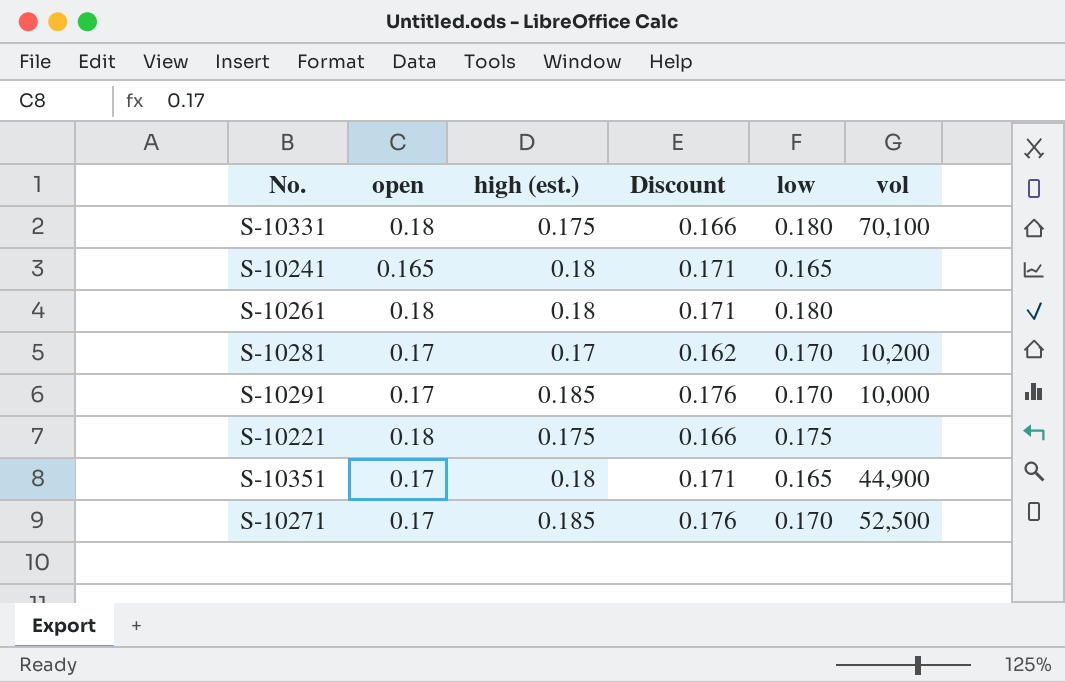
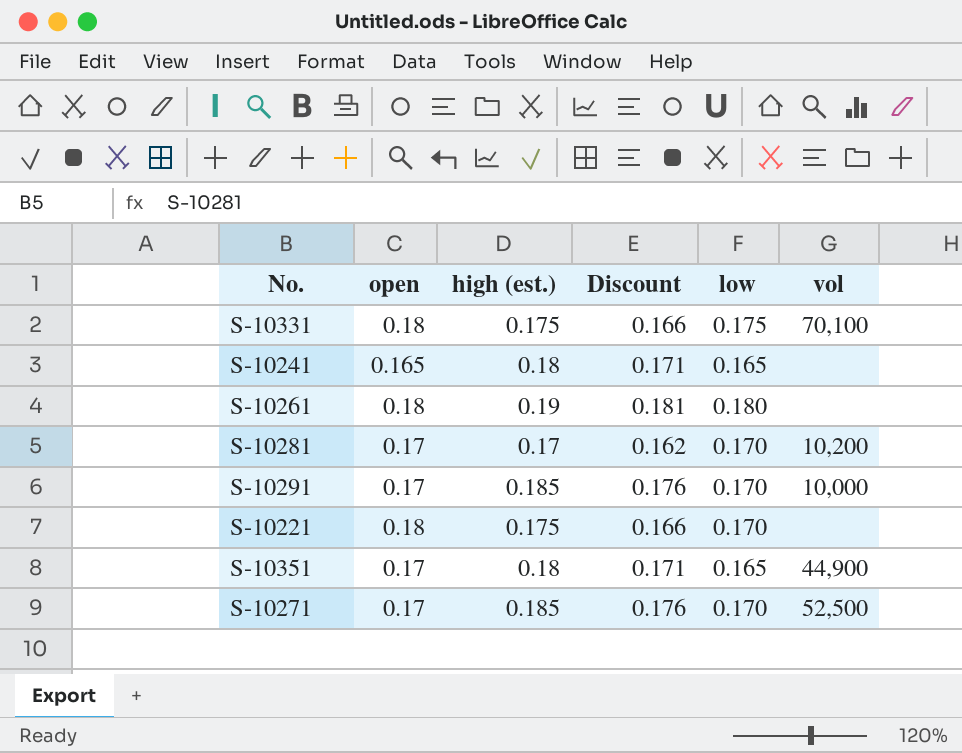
S-10331 | low: 0.180 -> 0.175
S-10261 | high (est.): 0.18 -> 0.19
S-10261 | Discount: 0.171 -> 0.181
S-10221 | low: 0.175 -> 0.170

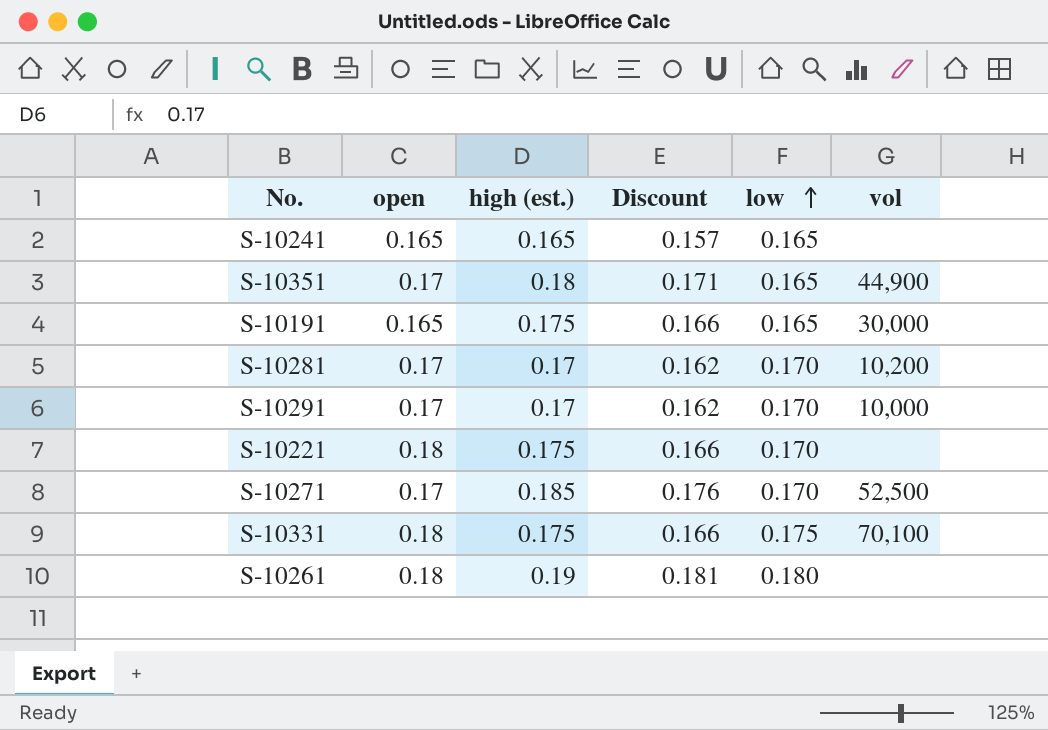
row order: none -> low ascending
S-10241 | high (est.): 0.18 -> 0.165
S-10241 | Discount: 0.171 -> 0.157
row S-10191: none -> 0.165 | 0.175 | 0.166 | 0.165 | 30,000
S-10291 | high (est.): 0.185 -> 0.17
S-10291 | Discount: 0.176 -> 0.162

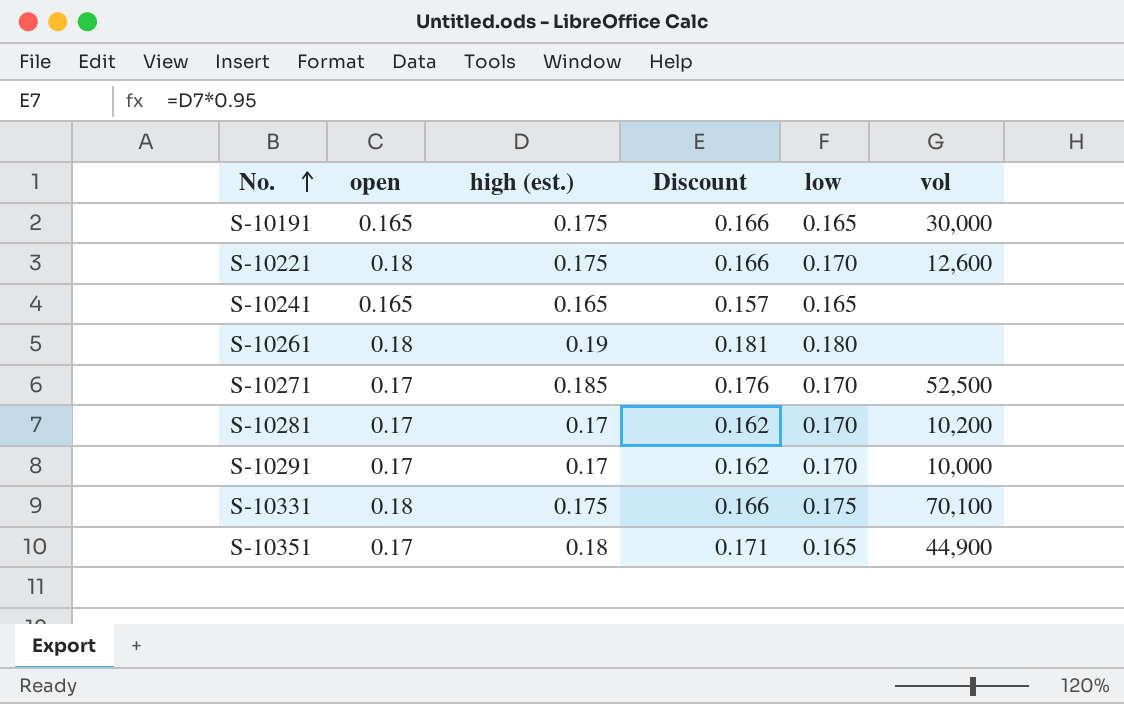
row order: low ascending -> No. ascending
S-10221 | vol: none -> 12,600

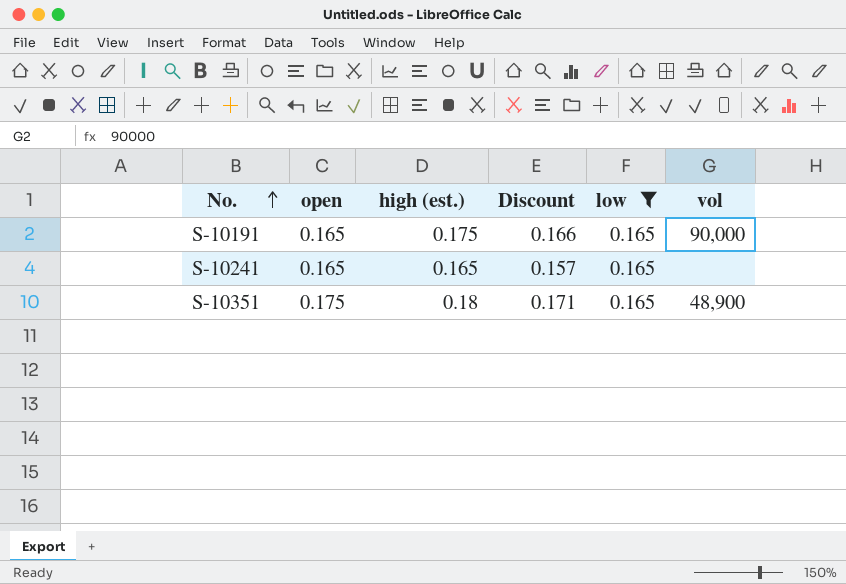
filter: none -> low = 0.165
S-10191 | vol: 30,000 -> 90,000
S-10351 | open: 0.17 -> 0.175
S-10351 | vol: 44,900 -> 48,900

